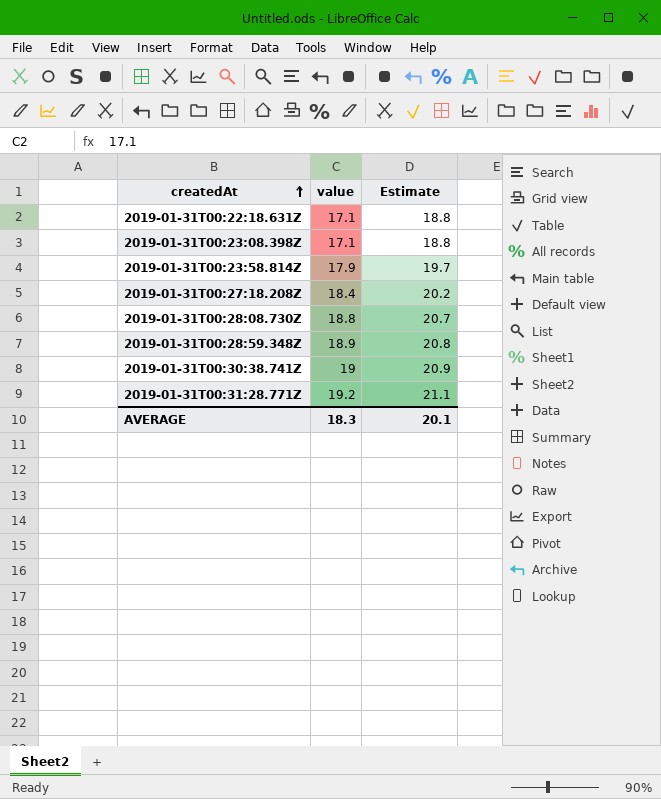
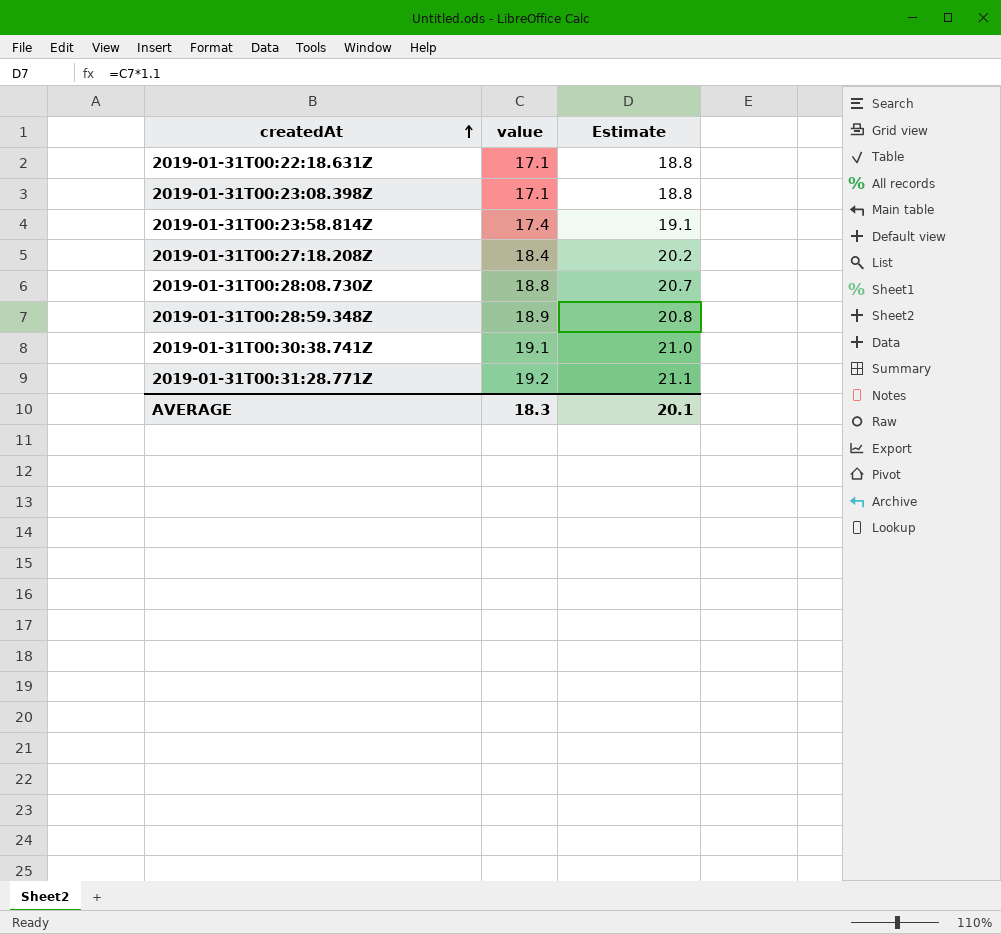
2019-01-31T00:23:58.814Z | value: 17.9 -> 17.4
2019-01-31T00:23:58.814Z | Estimate: 19.7 -> 19.1
2019-01-31T00:30:38.741Z | value: 19 -> 19.1
2019-01-31T00:30:38.741Z | Estimate: 20.9 -> 21.0

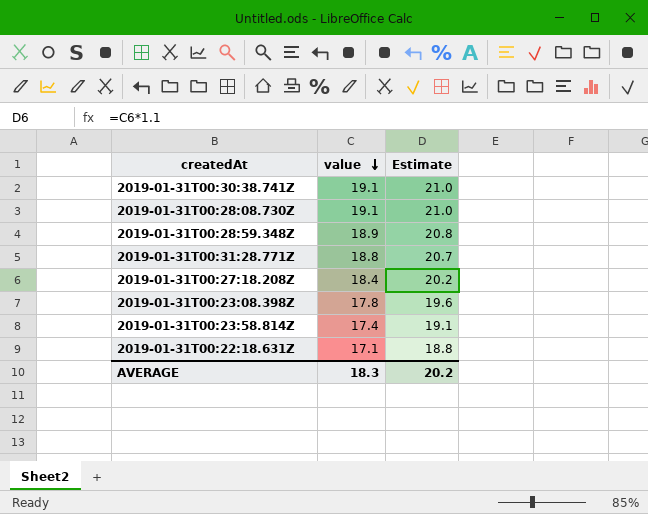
row order: createdAt ascending -> value descending
2019-01-31T00:28:08.730Z | value: 18.8 -> 19.1
2019-01-31T00:28:08.730Z | Estimate: 20.7 -> 21.0
2019-01-31T00:31:28.771Z | value: 19.2 -> 18.8
2019-01-31T00:31:28.771Z | Estimate: 21.1 -> 20.7
2019-01-31T00:23:08.398Z | value: 17.1 -> 17.8
2019-01-31T00:23:08.398Z | Estimate: 18.8 -> 19.6
AVERAGE | Estimate: 20.1 -> 20.2

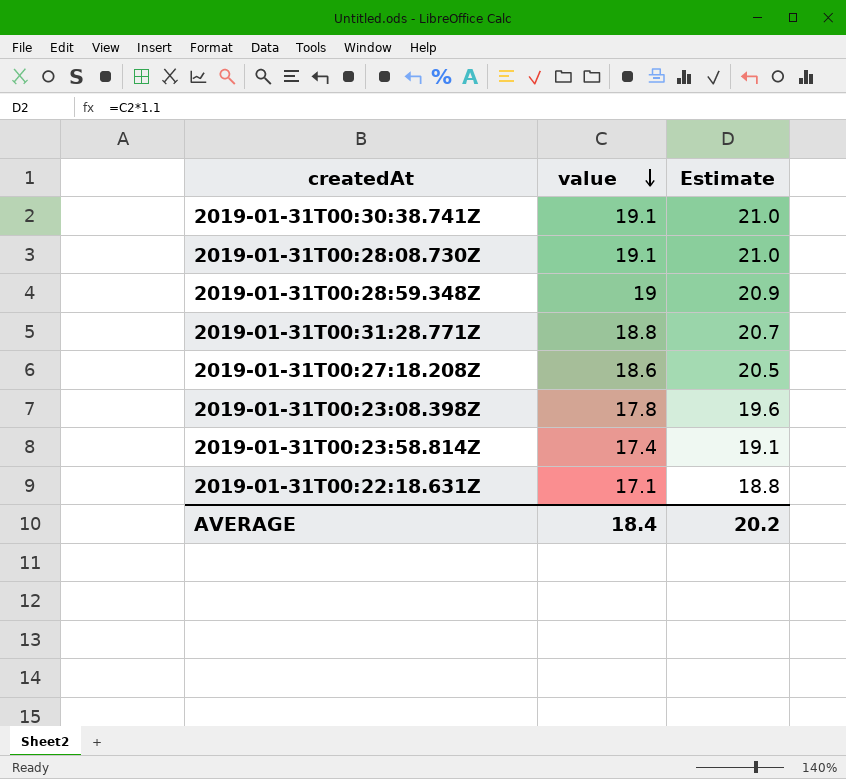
2019-01-31T00:28:59.348Z | value: 18.9 -> 19
2019-01-31T00:28:59.348Z | Estimate: 20.8 -> 20.9
2019-01-31T00:27:18.208Z | value: 18.4 -> 18.6
2019-01-31T00:27:18.208Z | Estimate: 20.2 -> 20.5
AVERAGE | value: 18.3 -> 18.4

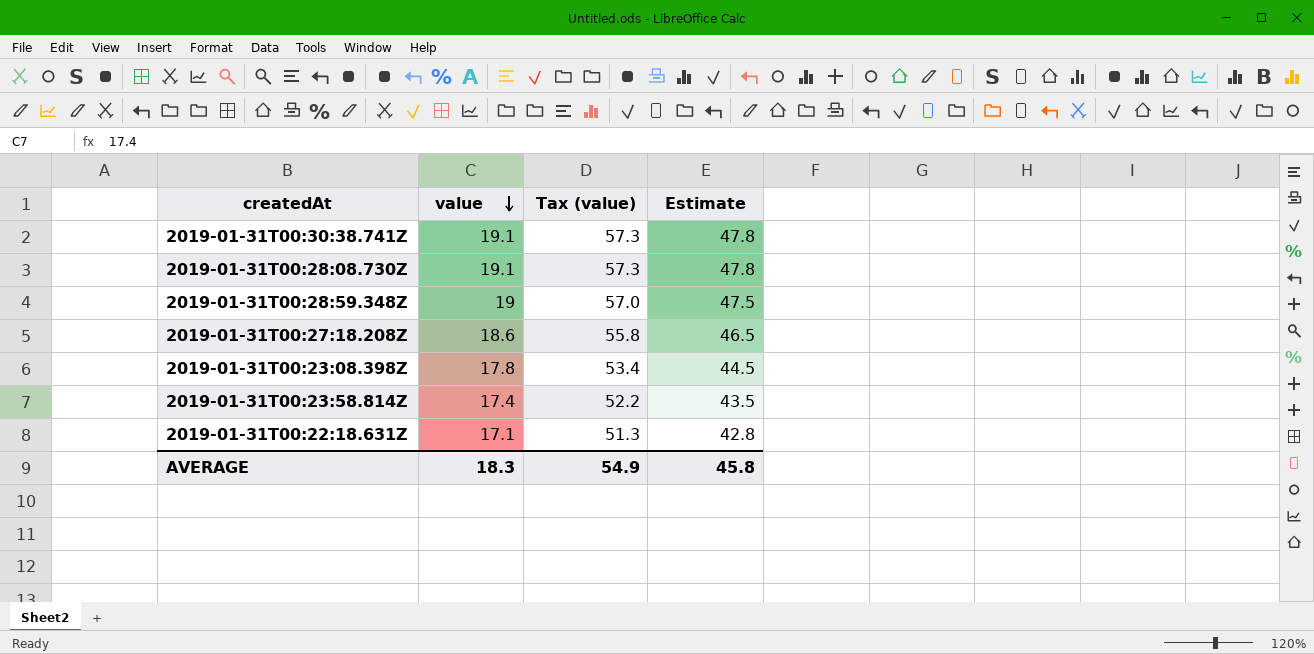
column Tax (value) | formula: none -> [value] * 3
column Estimate | formula: [value] * 1.1 -> [value] * 2.5
row 2019-01-31T00:31:28.771Z: 18.8 | 20.7 -> none
AVERAGE | value: 18.4 -> 18.3
AVERAGE | Estimate: 20.2 -> 45.8

